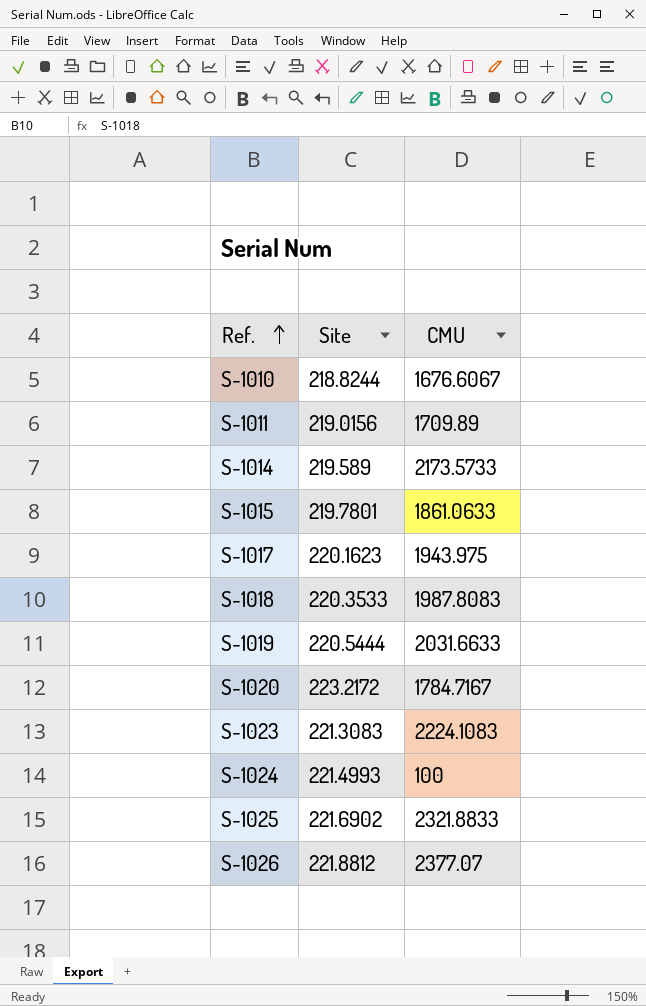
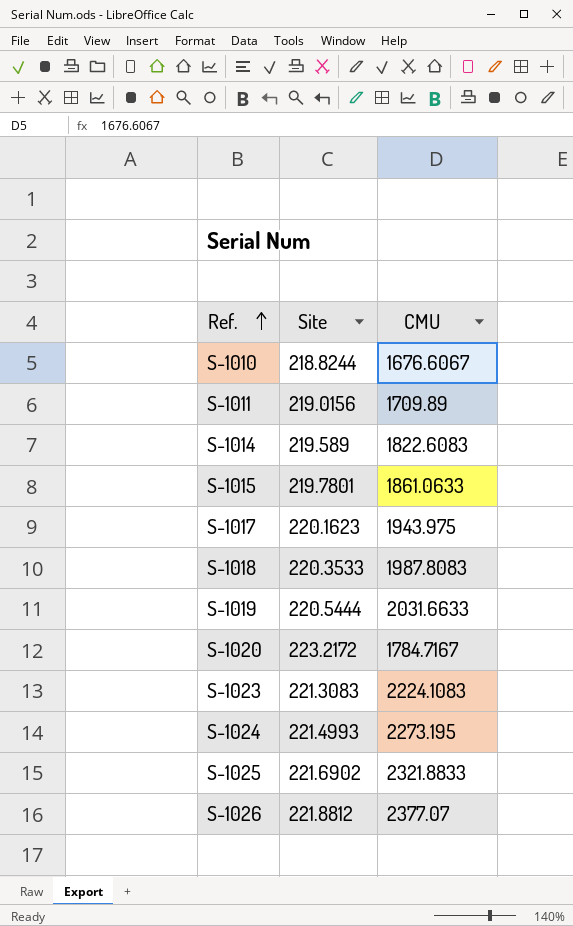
S-1014 | CMU: 2173.5733 -> 1822.6083
S-1024 | CMU: 100 -> 2273.195

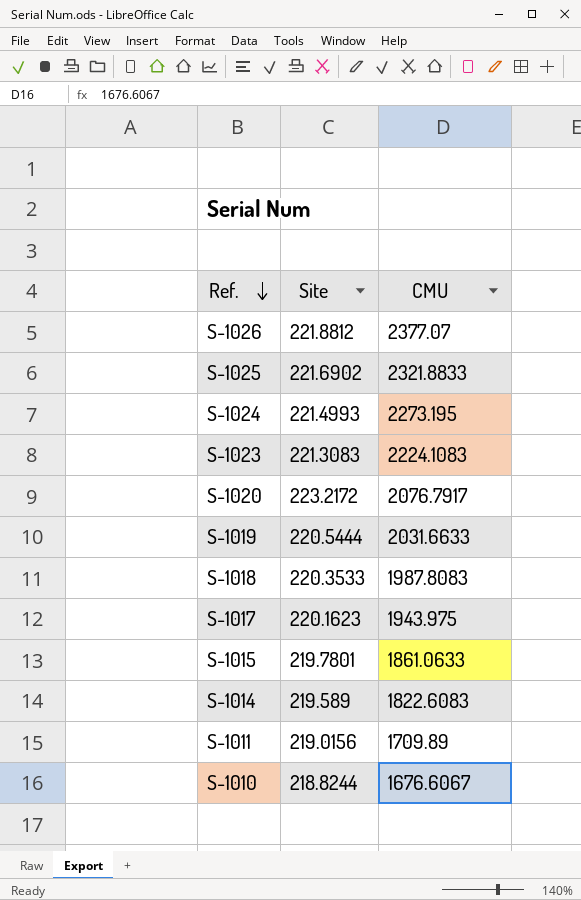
row order: Ref. ascending -> Ref. descending
S-1020 | CMU: 1784.7167 -> 2076.7917

